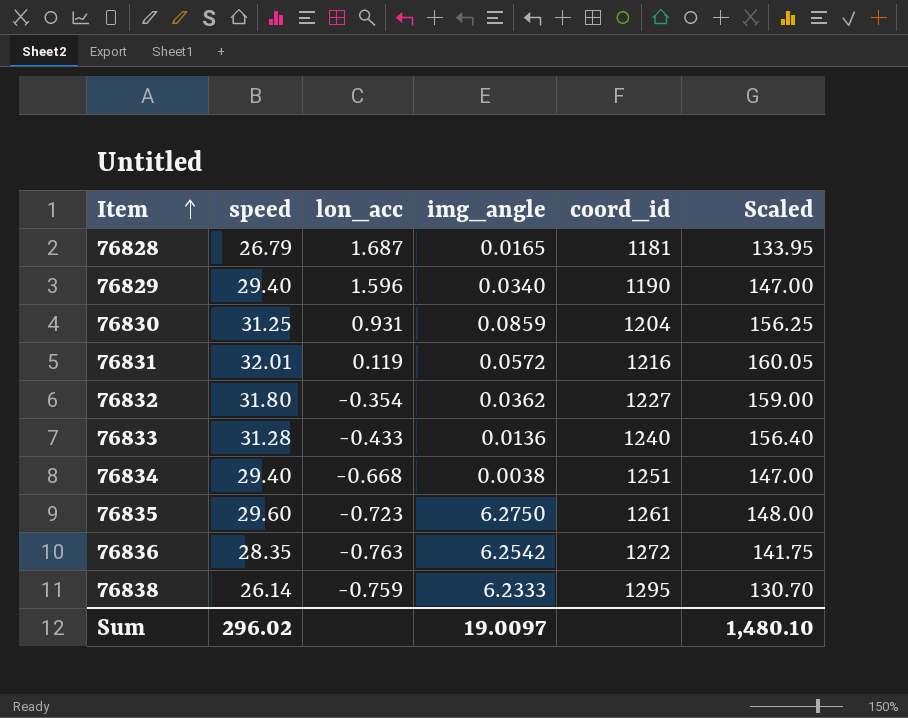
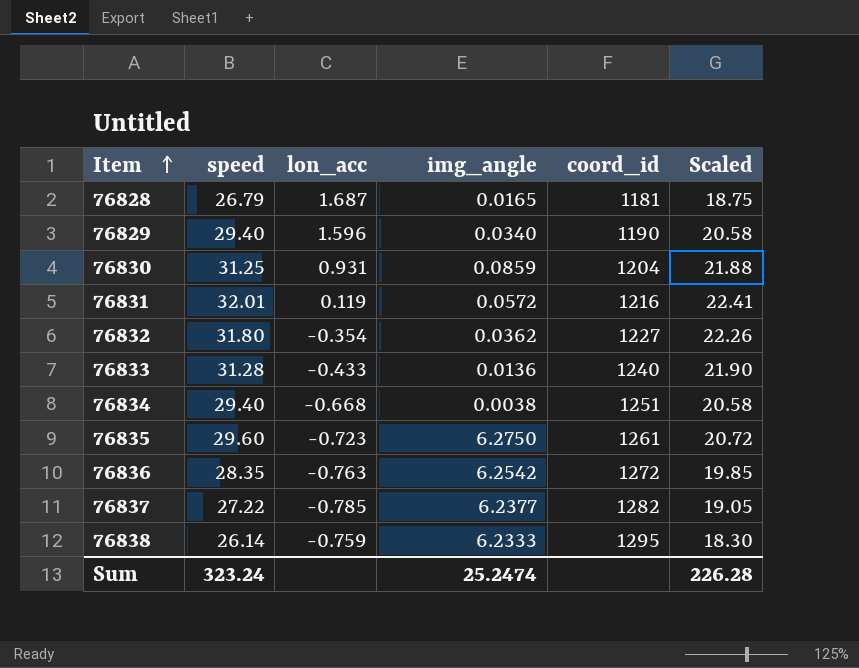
column Scaled | formula: [speed] * 5 -> [speed] * 0.7
row 76837: none -> 27.22 | -0.785 | 6.2377 | 1282 | 19.05
Sum | speed: 296.02 -> 323.24
Sum | img_angle: 19.0097 -> 25.2474
Sum | Scaled: 1,480.10 -> 226.28

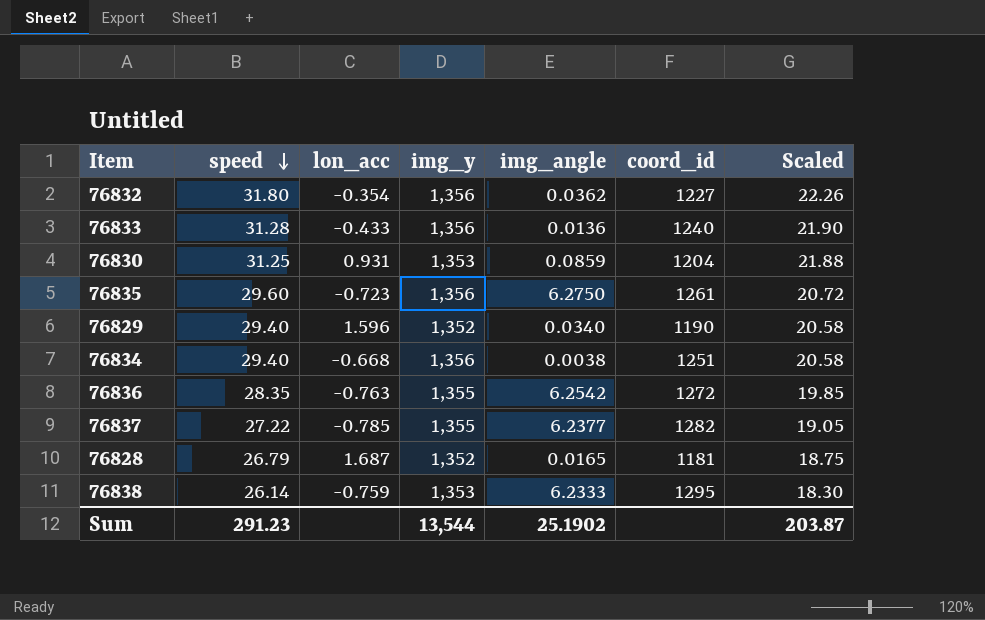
row order: Item ascending -> speed descending
column img_y | position: none -> 4
row 76831: 32.01 | 0.119 | 0.0572 | 1216 | 22.41 -> none
Sum | speed: 323.24 -> 291.23
Sum | img_angle: 25.2474 -> 25.1902
Sum | Scaled: 226.28 -> 203.87

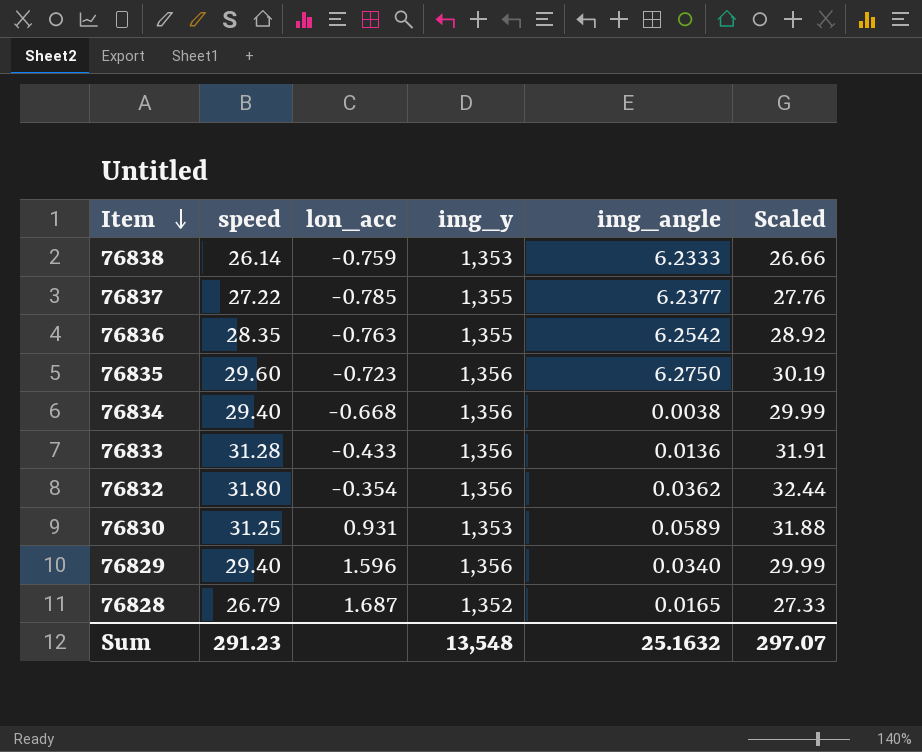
row order: speed descending -> Item descending
column coord_id | position: 6 -> none
column Scaled | formula: [speed] * 0.7 -> [speed] * 1.02
76830 | img_angle: 0.0859 -> 0.0589
76829 | img_y: 1,352 -> 1,356
Sum | img_y: 13,544 -> 13,548
Sum | img_angle: 25.1902 -> 25.1632
Sum | Scaled: 203.87 -> 297.07

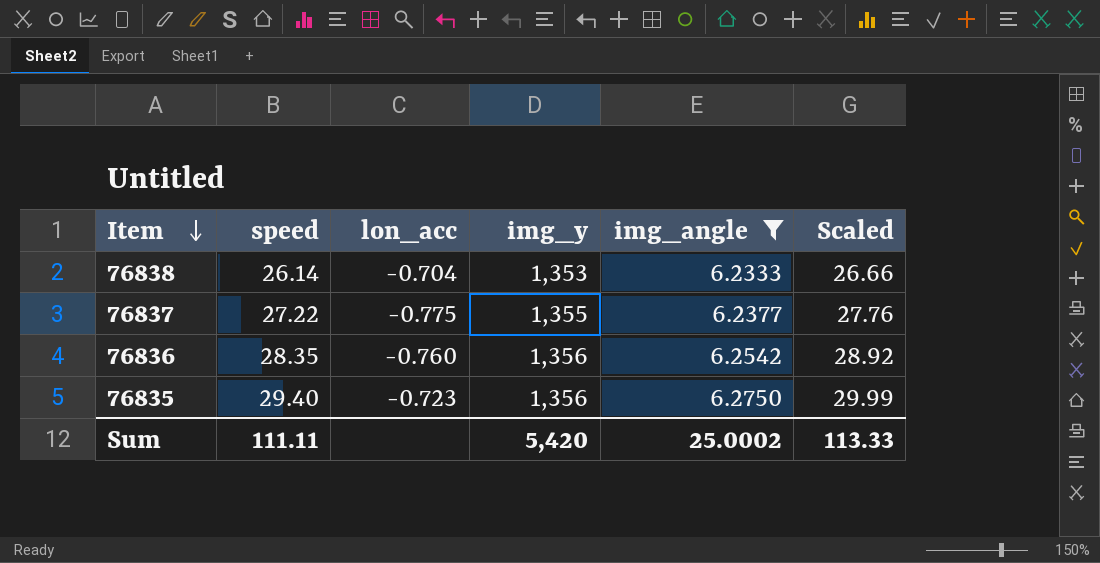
filter: none -> img_angle >= 6.2333
76838 | lon_acc: -0.759 -> -0.704
76837 | lon_acc: -0.785 -> -0.775
76836 | lon_acc: -0.763 -> -0.760
76836 | img_y: 1,355 -> 1,356
76835 | speed: 29.60 -> 29.40
76835 | Scaled: 30.19 -> 29.99
Sum | speed: 291.23 -> 111.11
Sum | img_y: 13,548 -> 5,420
Sum | img_angle: 25.1632 -> 25.0002
Sum | Scaled: 297.07 -> 113.33

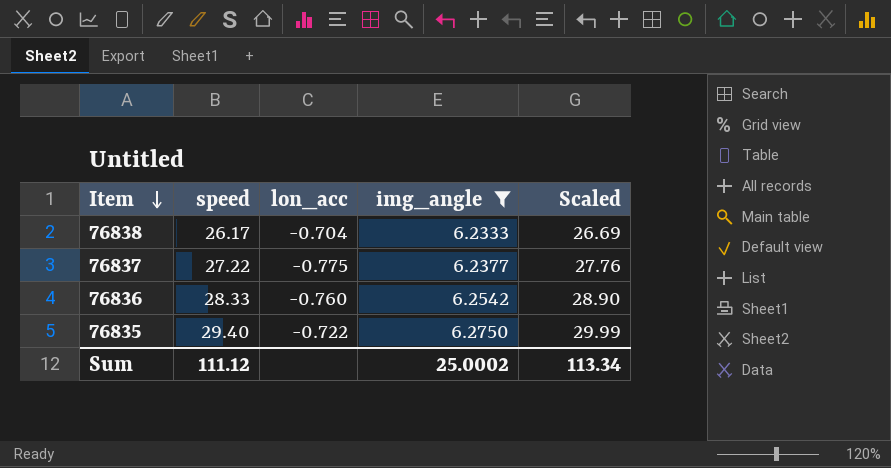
column img_y | position: 4 -> none
76838 | speed: 26.14 -> 26.17
76838 | Scaled: 26.66 -> 26.69
76836 | speed: 28.35 -> 28.33
76836 | Scaled: 28.92 -> 28.90
76835 | lon_acc: -0.723 -> -0.722
Sum | speed: 111.11 -> 111.12
Sum | Scaled: 113.33 -> 113.34

